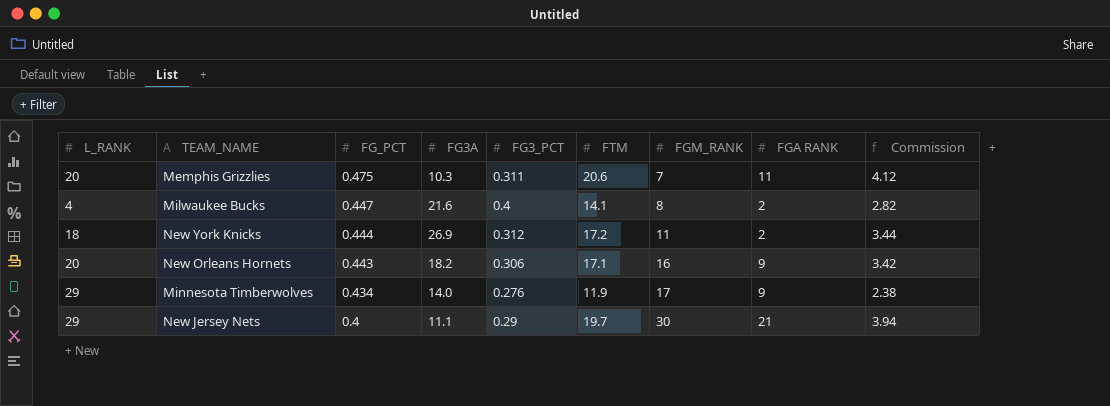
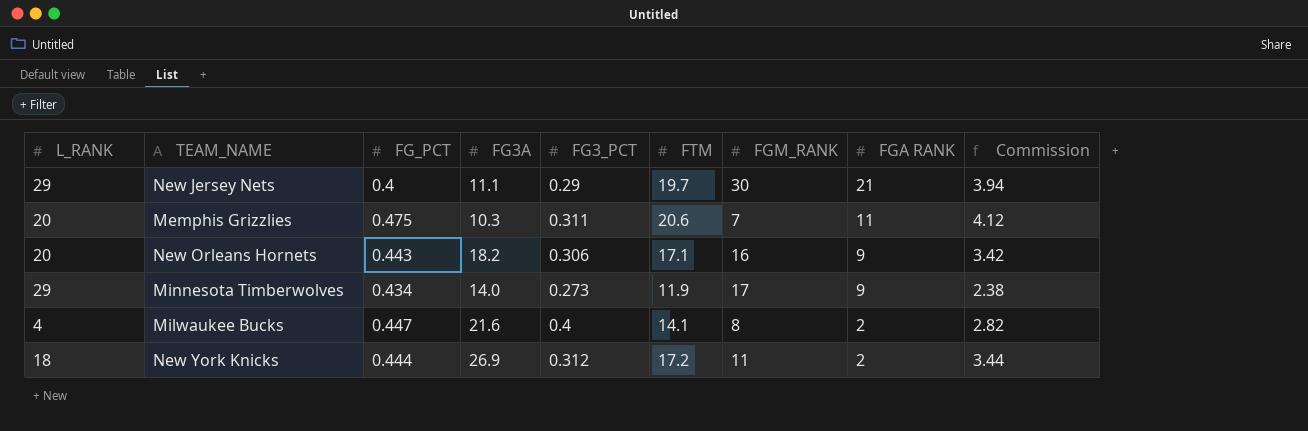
row order: FG_PCT descending -> FGA RANK descending
Minnesota Timberwolves | FG3_PCT: 0.276 -> 0.273

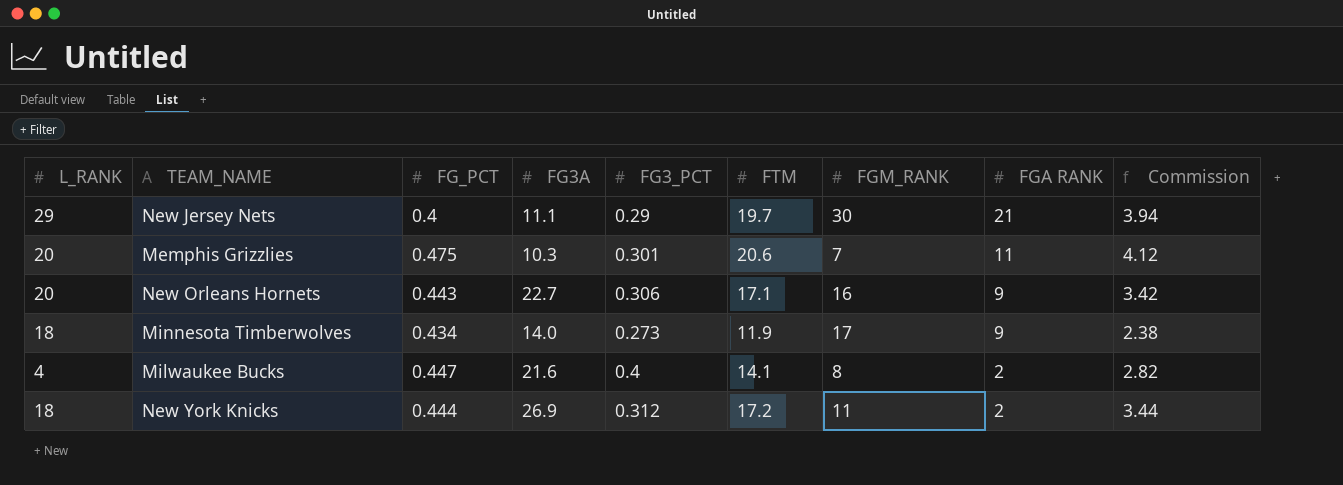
Memphis Grizzlies | FG3_PCT: 0.311 -> 0.301
New Orleans Hornets | FG3A: 18.2 -> 22.7
Minnesota Timberwolves | L_RANK: 29 -> 18

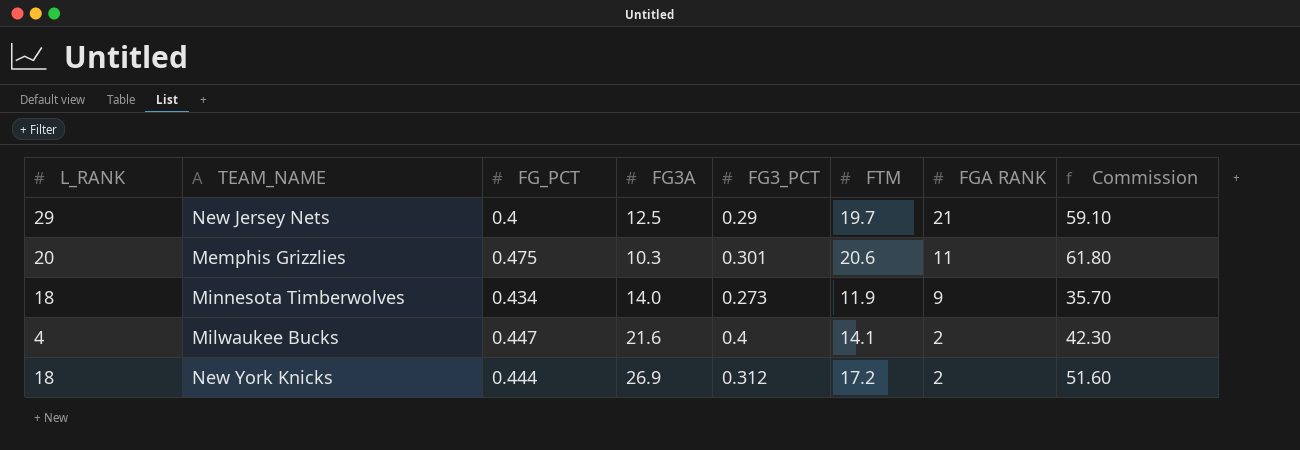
column FGM_RANK | position: 7 -> none
column Commission | formula: [FTM] * 0.2 -> [FTM] * 3
row New Orleans Hornets: 20 | 0.443 | 22.7 | 0.306 | 17.1 | 16 | 9 | 3.42 -> none
New Jersey Nets | FG3A: 11.1 -> 12.5

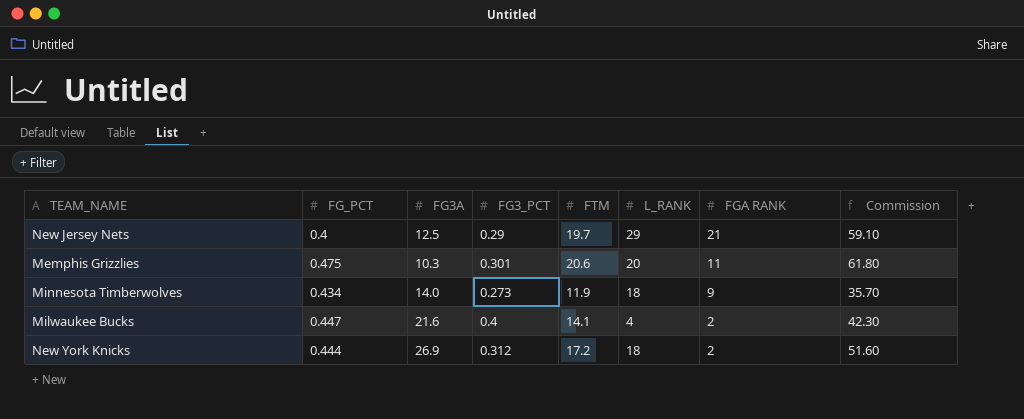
column L_RANK | position: 1 -> 6

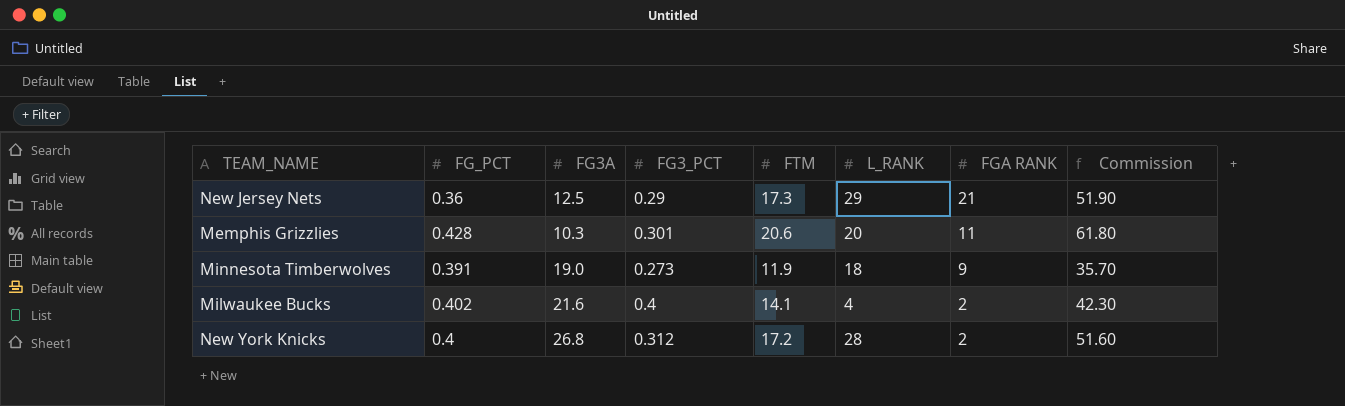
New Jersey Nets | FG_PCT: 0.4 -> 0.36
New Jersey Nets | FTM: 19.7 -> 17.3
New Jersey Nets | Commission: 59.10 -> 51.90
Memphis Grizzlies | FG_PCT: 0.475 -> 0.428
Minnesota Timberwolves | FG_PCT: 0.434 -> 0.391
Minnesota Timberwolves | FG3A: 14.0 -> 19.0
Milwaukee Bucks | FG_PCT: 0.447 -> 0.402
New York Knicks | FG_PCT: 0.444 -> 0.4
New York Knicks | FG3A: 26.9 -> 26.8
New York Knicks | L_RANK: 18 -> 28

